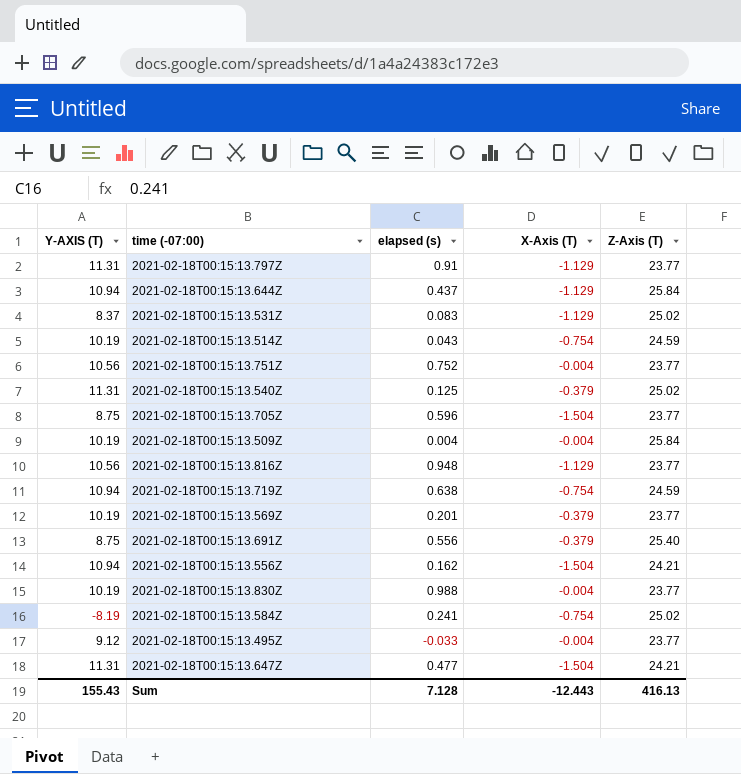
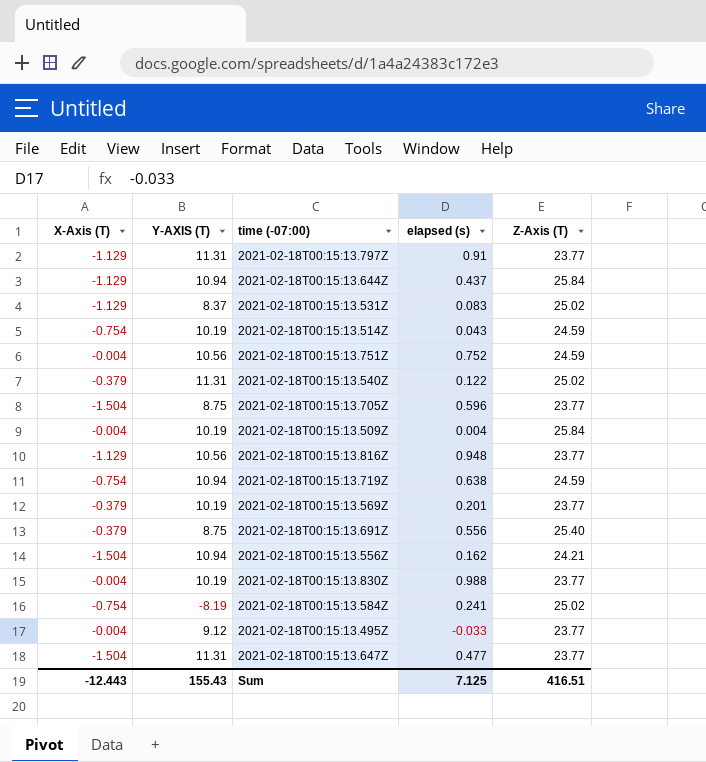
column X-Axis (T) | position: 4 -> 1
2021-02-18T00:15:13.751Z | Z-Axis (T): 23.77 -> 24.59
2021-02-18T00:15:13.540Z | elapsed (s): 0.125 -> 0.122
2021-02-18T00:15:13.647Z | Z-Axis (T): 24.21 -> 23.77
Sum | elapsed (s): 7.128 -> 7.125
Sum | Z-Axis (T): 416.13 -> 416.51

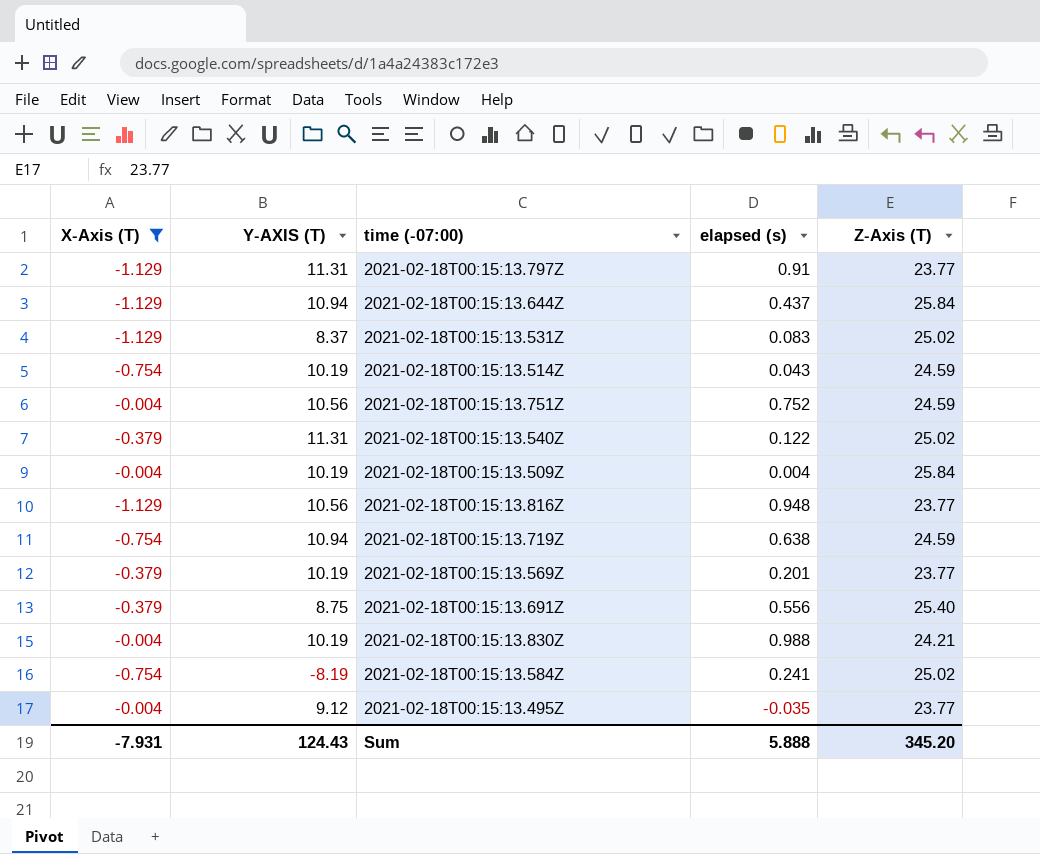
filter: none -> X-Axis (T) != -1.504
2021-02-18T00:15:13.830Z | Z-Axis (T): 23.77 -> 24.21
2021-02-18T00:15:13.495Z | elapsed (s): -0.033 -> -0.035
Sum | X-Axis (T): -12.443 -> -7.931
Sum | Y-AXIS (T): 155.43 -> 124.43
Sum | elapsed (s): 7.125 -> 5.888
Sum | Z-Axis (T): 416.51 -> 345.20

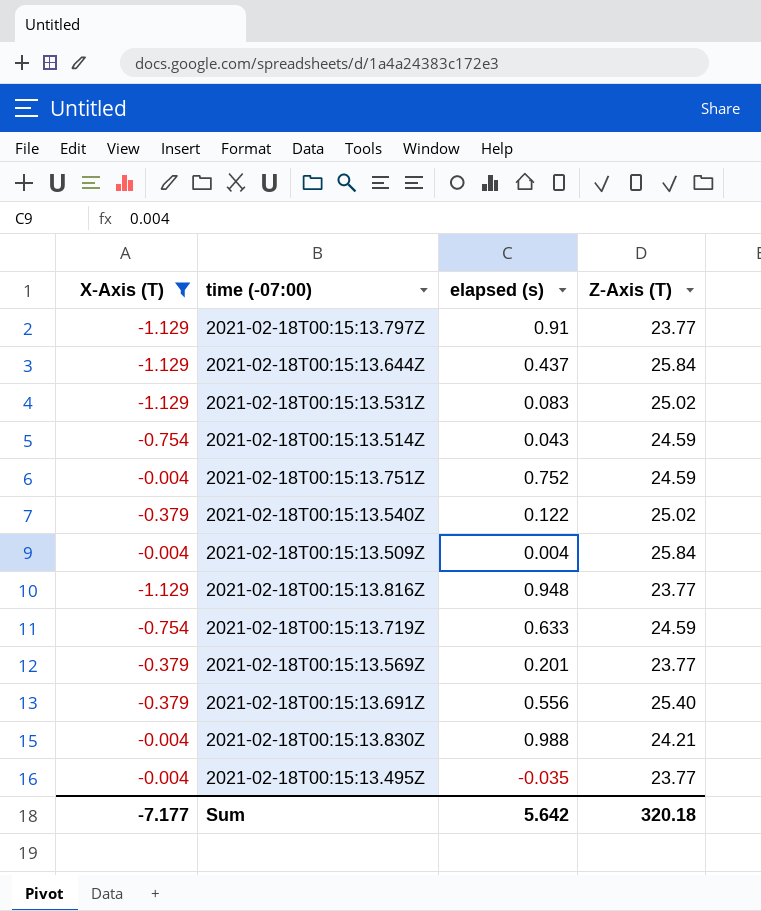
column Y-AXIS (T) | position: 2 -> none
row 2021-02-18T00:15:13.584Z: -0.754 | -8.19 | 0.241 | 25.02 -> none
2021-02-18T00:15:13.719Z | elapsed (s): 0.638 -> 0.633
Sum | X-Axis (T): -7.931 -> -7.177
Sum | elapsed (s): 5.888 -> 5.642
Sum | Z-Axis (T): 345.20 -> 320.18

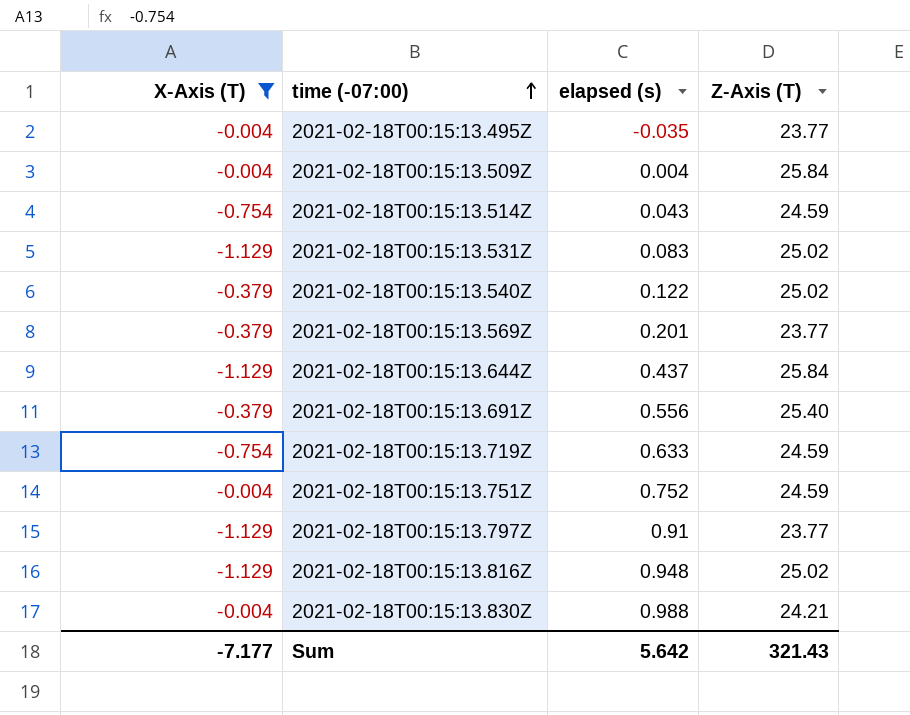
row order: none -> time (-07:00) ascending
2021-02-18T00:15:13.816Z | Z-Axis (T): 23.77 -> 25.02
Sum | Z-Axis (T): 320.18 -> 321.43

